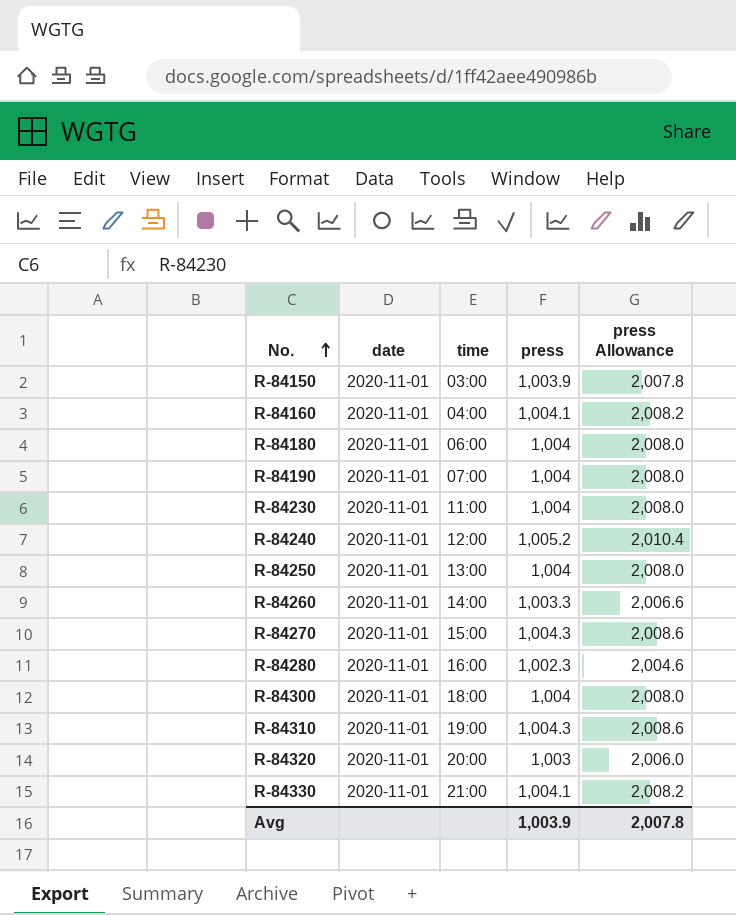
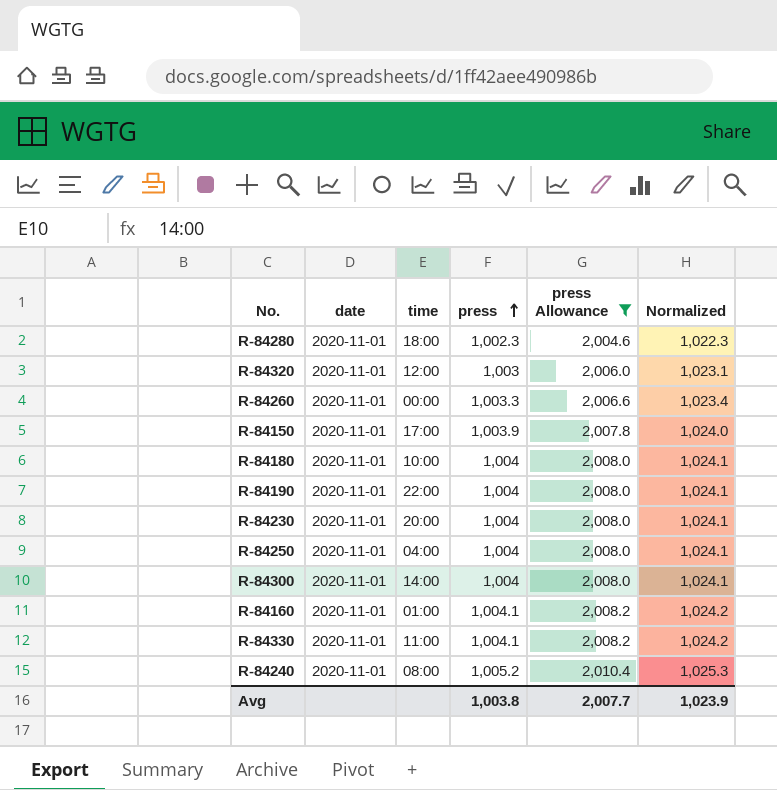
filter: none -> press Allowance != 2,008.6
row order: No. ascending -> press ascending
column Normalized | formula: none -> [press] * 1.02
R-84280 | time: 16:00 -> 18:00
R-84320 | time: 20:00 -> 12:00
R-84260 | time: 14:00 -> 00:00
R-84150 | time: 03:00 -> 17:00
R-84180 | time: 06:00 -> 10:00
R-84190 | time: 07:00 -> 22:00
R-84230 | time: 11:00 -> 20:00
R-84250 | time: 13:00 -> 04:00
R-84300 | time: 18:00 -> 14:00
R-84160 | time: 04:00 -> 01:00
R-84330 | time: 21:00 -> 11:00
R-84240 | time: 12:00 -> 08:00
Avg | press: 1,003.9 -> 1,003.8
Avg | press Allowance: 2,007.8 -> 2,007.7

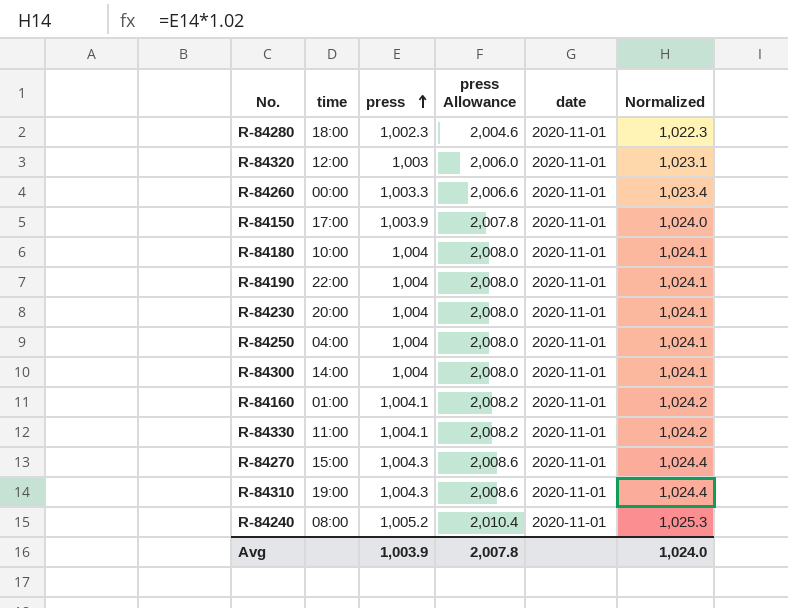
filter: press Allowance != 2,008.6 -> none
column date | position: 2 -> 5
Avg | press: 1,003.8 -> 1,003.9
Avg | press Allowance: 2,007.7 -> 2,007.8
Avg | Normalized: 1,023.9 -> 1,024.0

